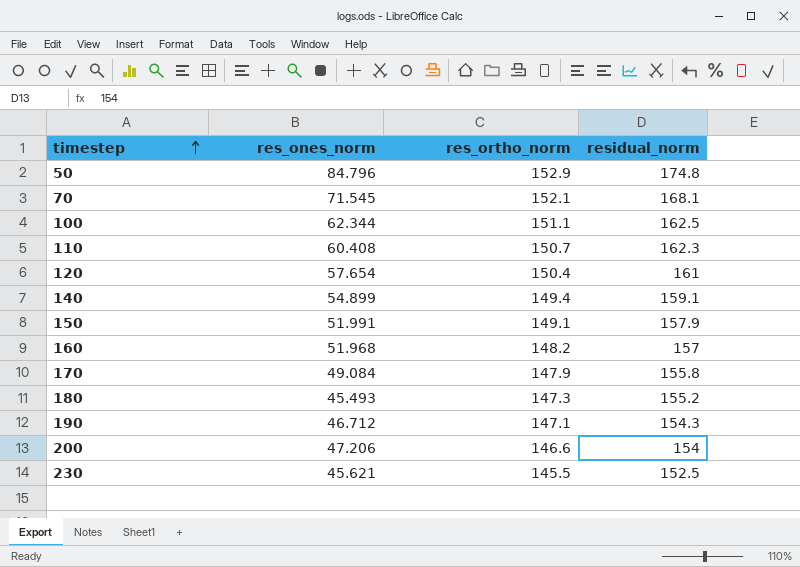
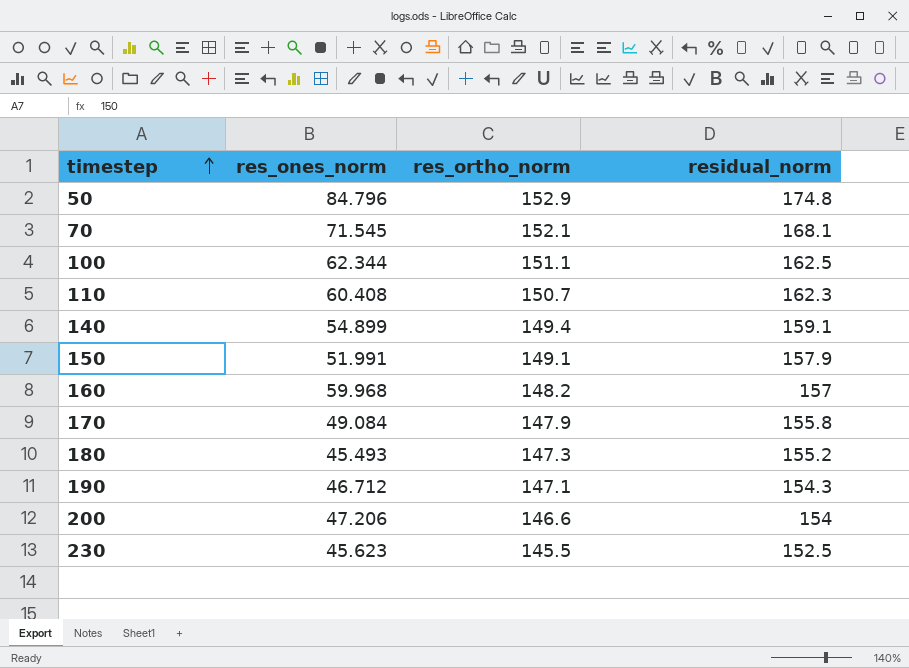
row 120: 57.654 | 150.4 | 161 -> none
160 | res_ones_norm: 51.968 -> 59.968
230 | res_ones_norm: 45.621 -> 45.623

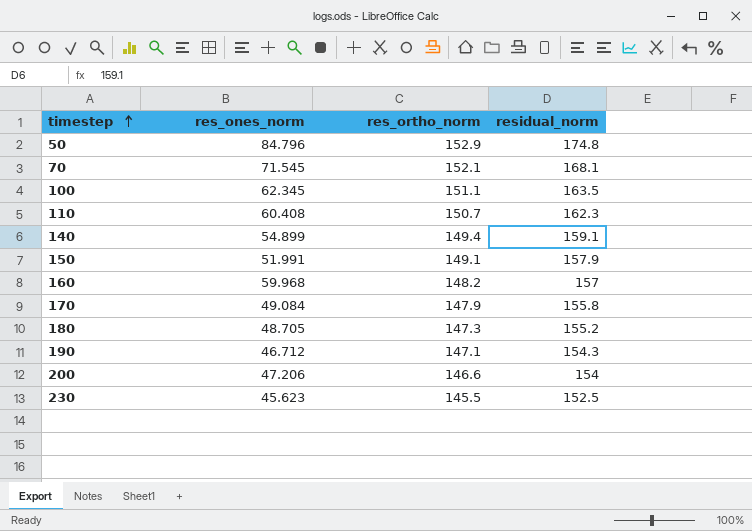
100 | res_ones_norm: 62.344 -> 62.345
100 | residual_norm: 162.5 -> 163.5
180 | res_ones_norm: 45.493 -> 48.705

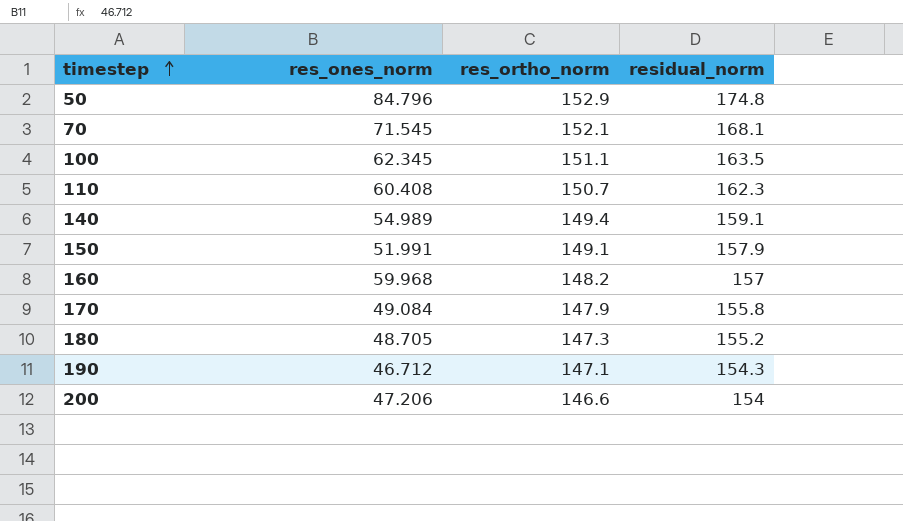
row 230: 45.623 | 145.5 | 152.5 -> none
140 | res_ones_norm: 54.899 -> 54.989

